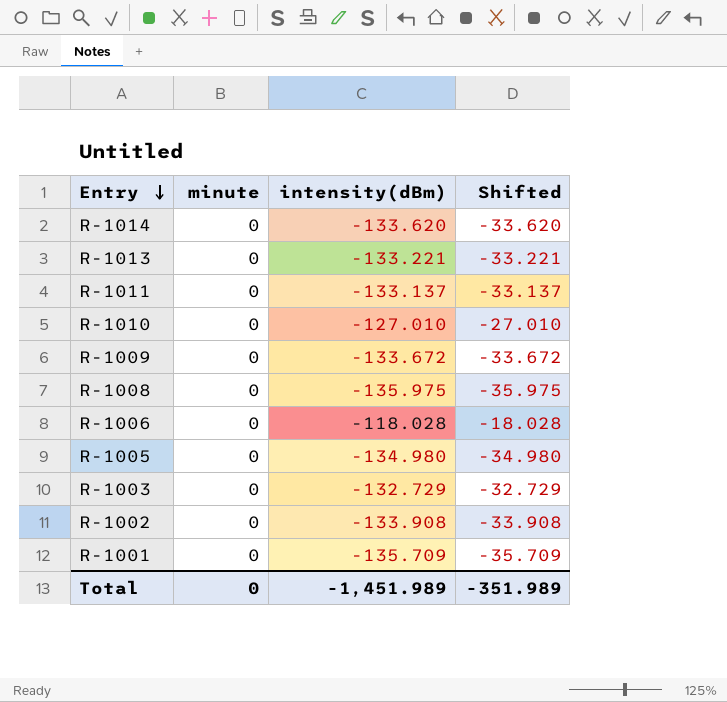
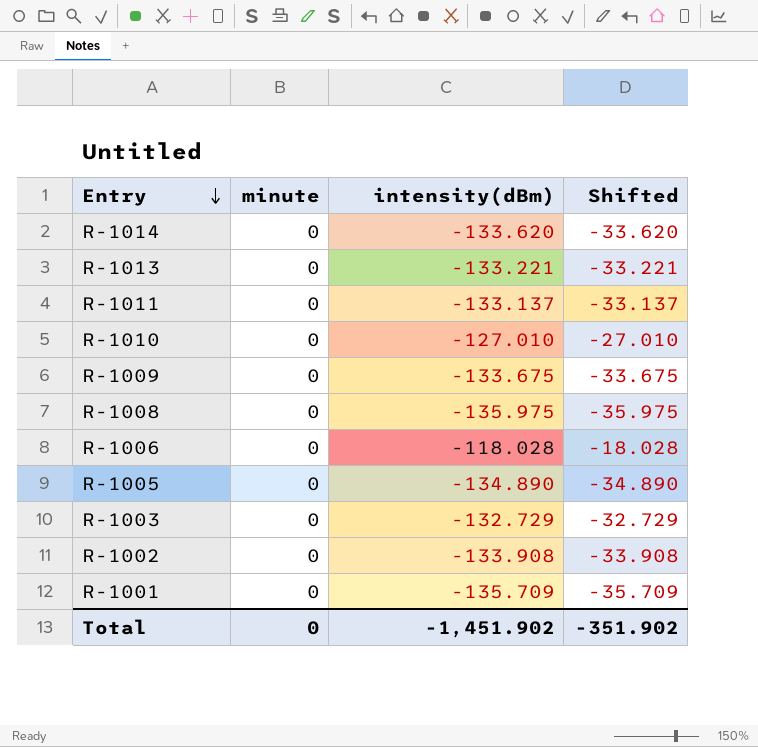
R-1009 | intensity(dBm): -133.672 -> -133.675
R-1009 | Shifted: -33.672 -> -33.675
R-1005 | intensity(dBm): -134.980 -> -134.890
R-1005 | Shifted: -34.980 -> -34.890
Total | intensity(dBm): -1,451.989 -> -1,451.902
Total | Shifted: -351.989 -> -351.902

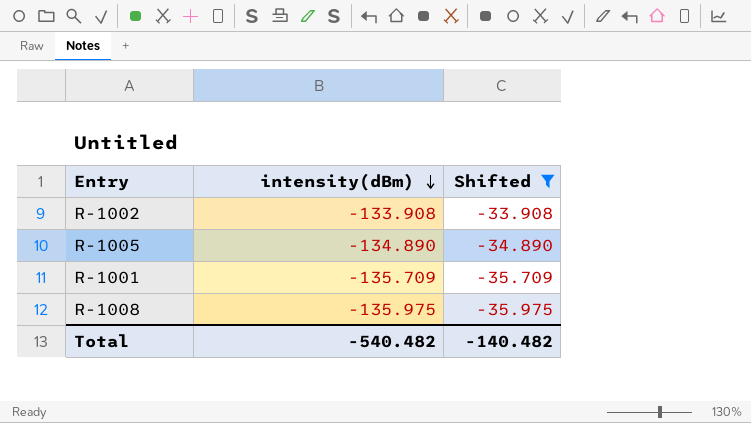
filter: none -> Shifted <= -33.908
row order: Entry descending -> intensity(dBm) descending
column minute | position: 2 -> none
Total | intensity(dBm): -1,451.902 -> -540.482
Total | Shifted: -351.902 -> -140.482

